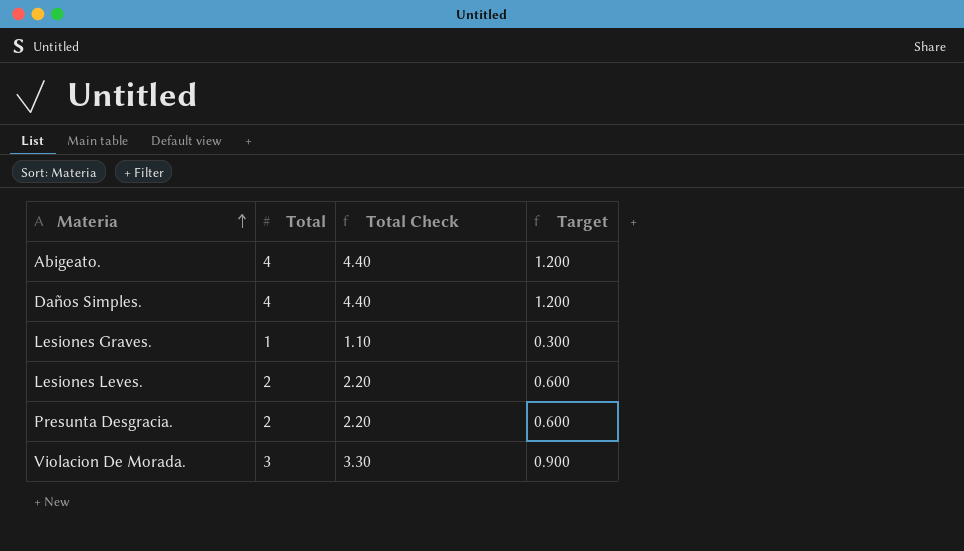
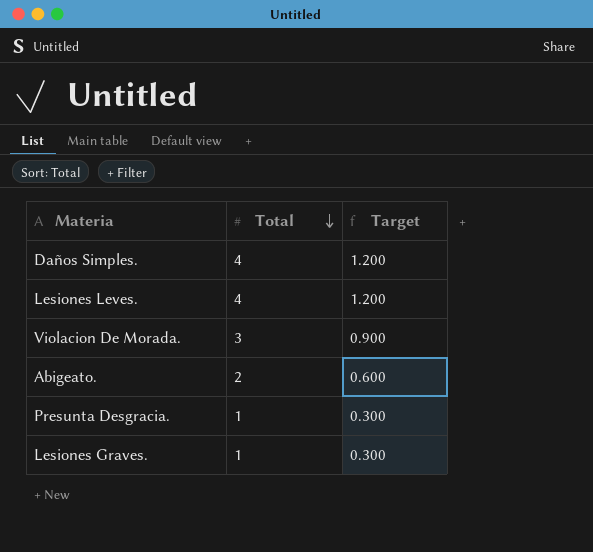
row order: Materia ascending -> Total descending
column Total Check | formula: [Total] * 1.1 -> none
Lesiones Leves. | Total: 2 -> 4
Lesiones Leves. | Target: 0.600 -> 1.200
Abigeato. | Total: 4 -> 2
Abigeato. | Target: 1.200 -> 0.600
Presunta Desgracia. | Total: 2 -> 1
Presunta Desgracia. | Target: 0.600 -> 0.300

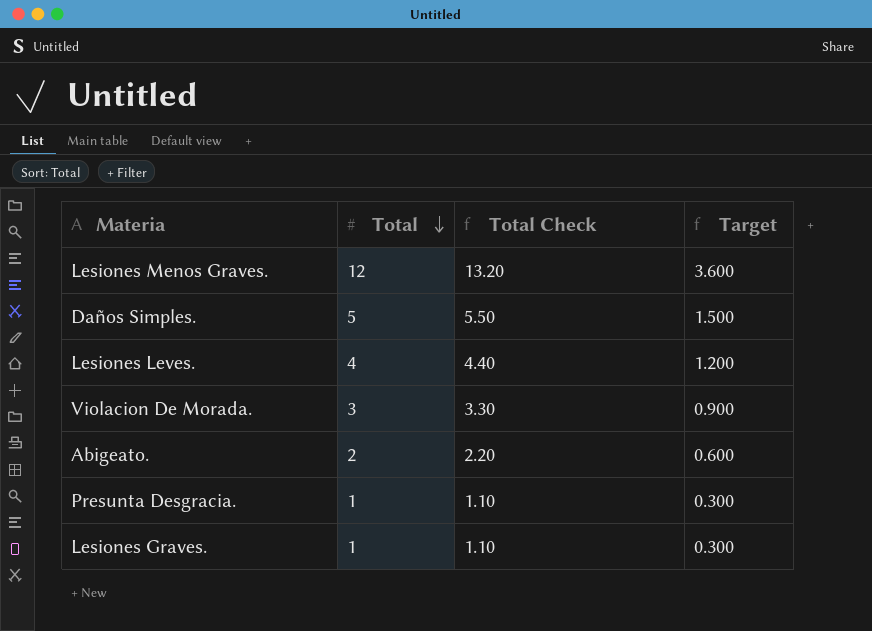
column Total Check | formula: none -> [Total] * 1.1
row Lesiones Menos Graves.: none -> 12 | 13.20 | 3.600
Daños Simples. | Total: 4 -> 5
Daños Simples. | Target: 1.200 -> 1.500

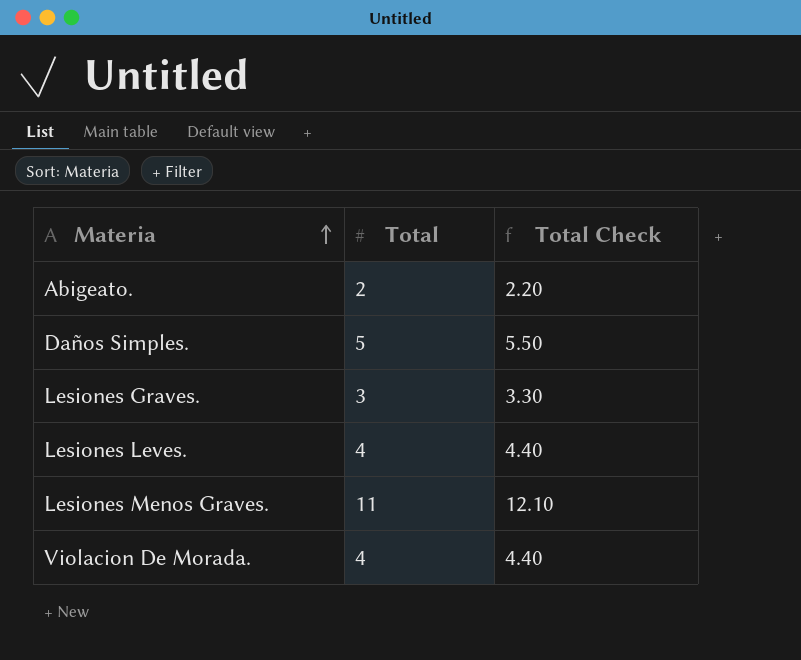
row order: Total descending -> Materia ascending
column Target | formula: [Total] * 0.3 -> none
row Presunta Desgracia.: 1 | 1.10 | 0.300 -> none
Lesiones Graves. | Total: 1 -> 3
Lesiones Graves. | Total Check: 1.10 -> 3.30
Lesiones Menos Graves. | Total: 12 -> 11
Lesiones Menos Graves. | Total Check: 13.20 -> 12.10
Violacion De Morada. | Total: 3 -> 4
Violacion De Morada. | Total Check: 3.30 -> 4.40

